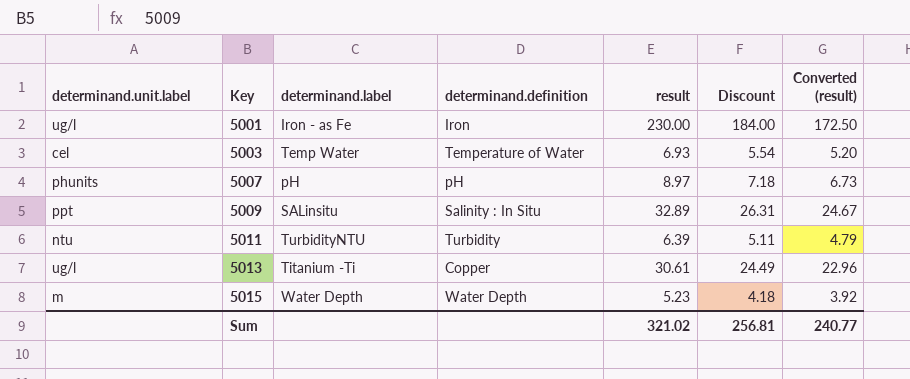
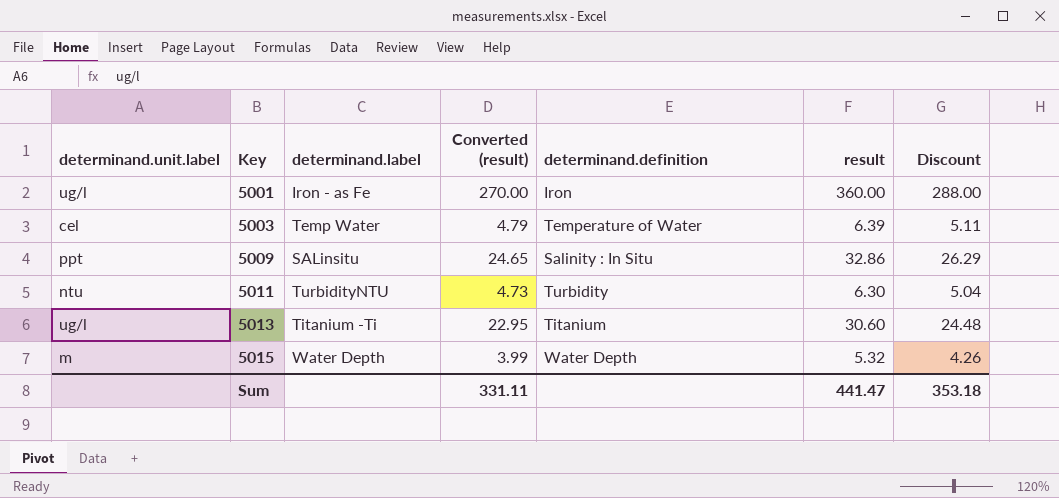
column Converted (result) | position: 7 -> 4
row 5007: phunits | pH | pH | 8.97 | 7.18 | 6.73 -> none
5001 | Converted (result): 172.50 -> 270.00
5001 | result: 230.00 -> 360.00
5001 | Discount: 184.00 -> 288.00
5003 | Converted (result): 5.20 -> 4.79
5003 | result: 6.93 -> 6.39
5003 | Discount: 5.54 -> 5.11
5009 | Converted (result): 24.67 -> 24.65
5009 | result: 32.89 -> 32.86
5009 | Discount: 26.31 -> 26.29
5011 | Converted (result): 4.79 -> 4.73
5011 | result: 6.39 -> 6.30
5011 | Discount: 5.11 -> 5.04
5013 | Converted (result): 22.96 -> 22.95
5013 | determinand.definition: Copper -> Titanium
5013 | result: 30.61 -> 30.60
5013 | Discount: 24.49 -> 24.48
5015 | Converted (result): 3.92 -> 3.99
5015 | result: 5.23 -> 5.32
5015 | Discount: 4.18 -> 4.26
Sum | Converted (result): 240.77 -> 331.11
Sum | result: 321.02 -> 441.47
Sum | Discount: 256.81 -> 353.18

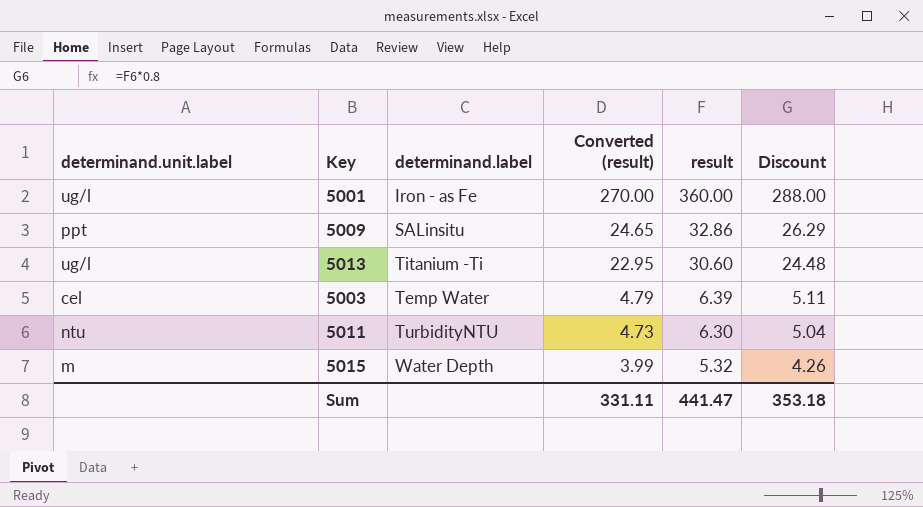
row order: Key ascending -> Converted (result) descending
column determinand.definition | position: 5 -> none

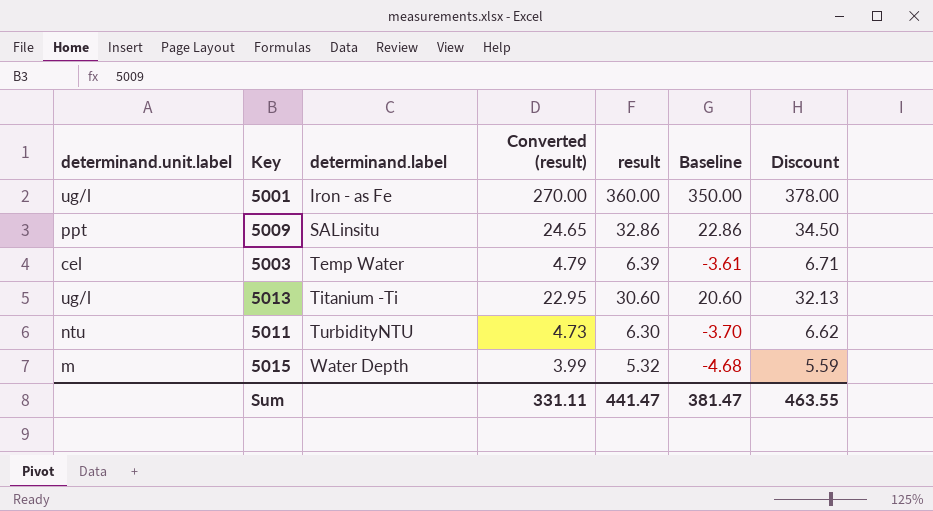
row order: Converted (result) descending -> determinand.label ascending
column Baseline | formula: none -> [result] - 10
column Discount | formula: [result] * 0.8 -> [result] * 1.05
Sum | Discount: 353.18 -> 463.55

